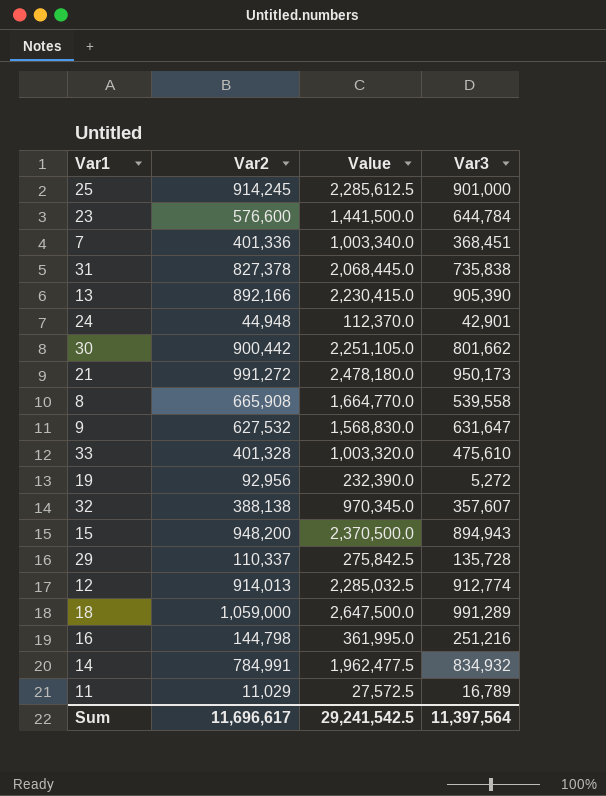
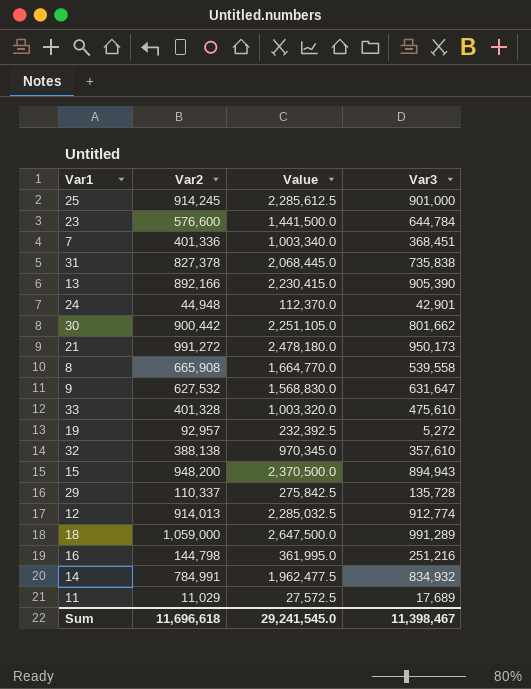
19 | Var2: 92,956 -> 92,957
19 | Value: 232,390.0 -> 232,392.5
32 | Var3: 357,607 -> 357,610
11 | Var3: 16,789 -> 17,689
Sum | Var2: 11,696,617 -> 11,696,618
Sum | Value: 29,241,542.5 -> 29,241,545.0
Sum | Var3: 11,397,564 -> 11,398,467

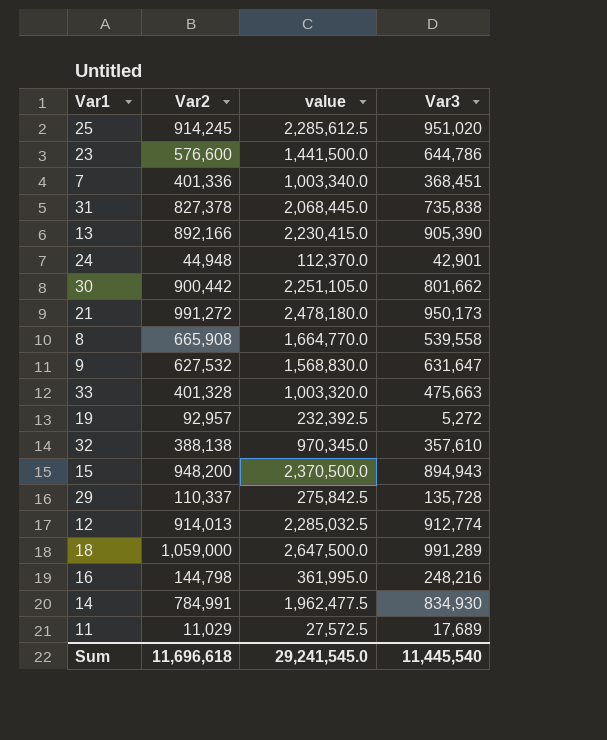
column name: Value -> value
25 | Var3: 901,000 -> 951,020
23 | Var3: 644,784 -> 644,786
33 | Var3: 475,610 -> 475,663
16 | Var3: 251,216 -> 248,216
14 | Var3: 834,932 -> 834,930
Sum | Var3: 11,398,467 -> 11,445,540

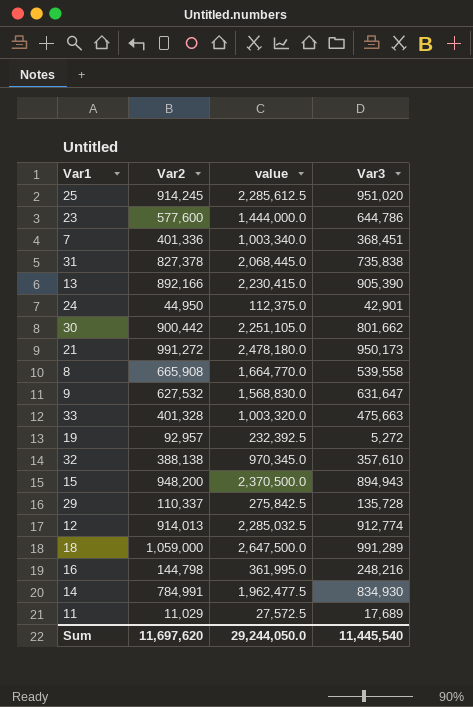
23 | Var2: 576,600 -> 577,600
23 | value: 1,441,500.0 -> 1,444,000.0
24 | Var2: 44,948 -> 44,950
24 | value: 112,370.0 -> 112,375.0
Sum | Var2: 11,696,618 -> 11,697,620
Sum | value: 29,241,545.0 -> 29,244,050.0

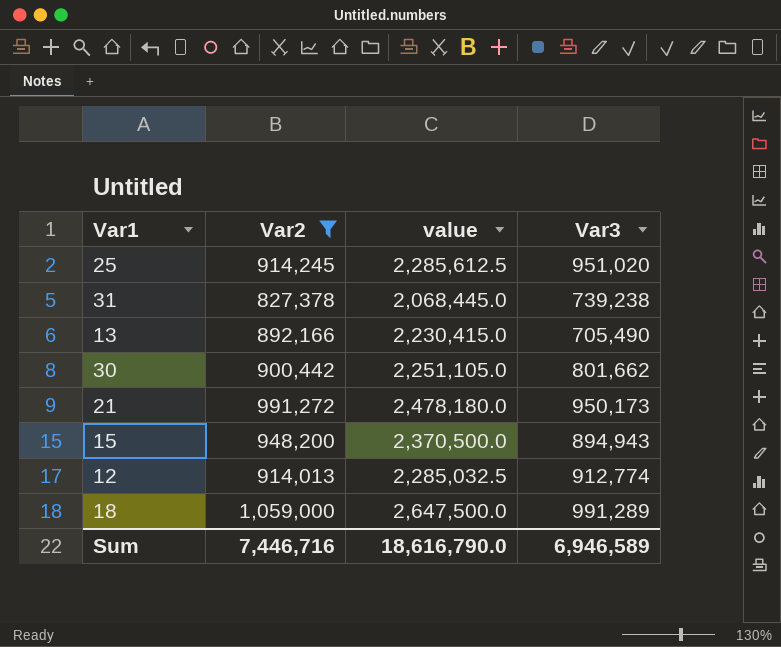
filter: none -> Var2 >= 827,378
31 | Var3: 735,838 -> 739,238
13 | Var3: 905,390 -> 705,490
Sum | Var2: 11,697,620 -> 7,446,716
Sum | value: 29,244,050.0 -> 18,616,790.0
Sum | Var3: 11,445,540 -> 6,946,589

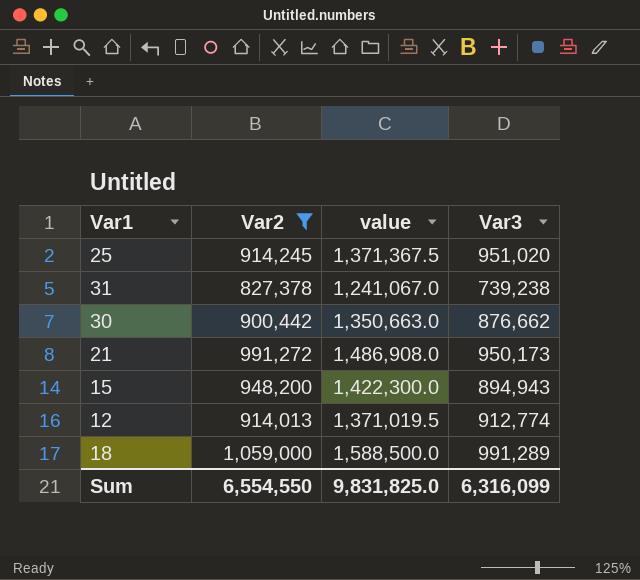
column value | formula: [Var2] * 2.5 -> [Var2] * 1.5
row 13: 892,166 | 2,230,415.0 | 705,490 -> none
30 | Var3: 801,662 -> 876,662
Sum | Var2: 7,446,716 -> 6,554,550
Sum | value: 18,616,790.0 -> 9,831,825.0
Sum | Var3: 6,946,589 -> 6,316,099

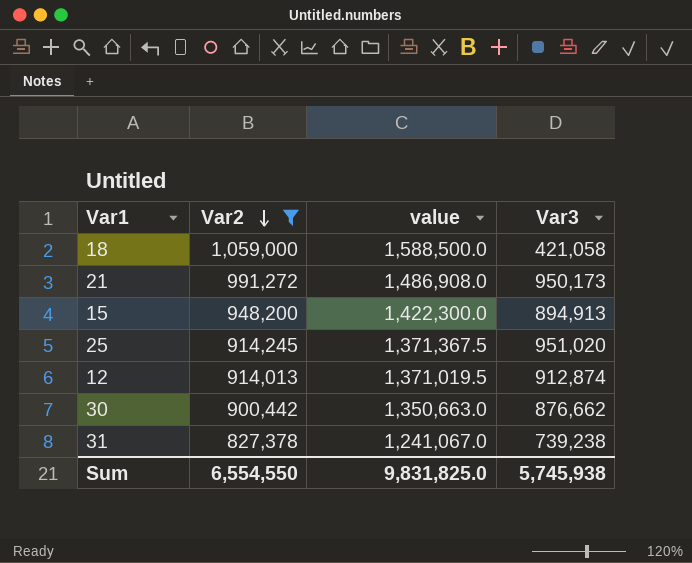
row order: none -> Var2 descending
18 | Var3: 991,289 -> 421,058
15 | Var3: 894,943 -> 894,913
12 | Var3: 912,774 -> 912,874
Sum | Var3: 6,316,099 -> 5,745,938

